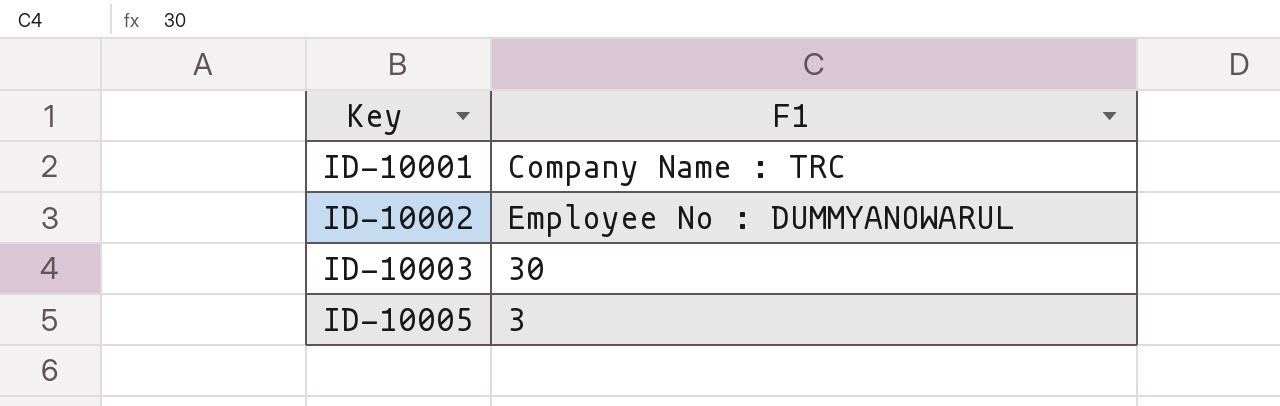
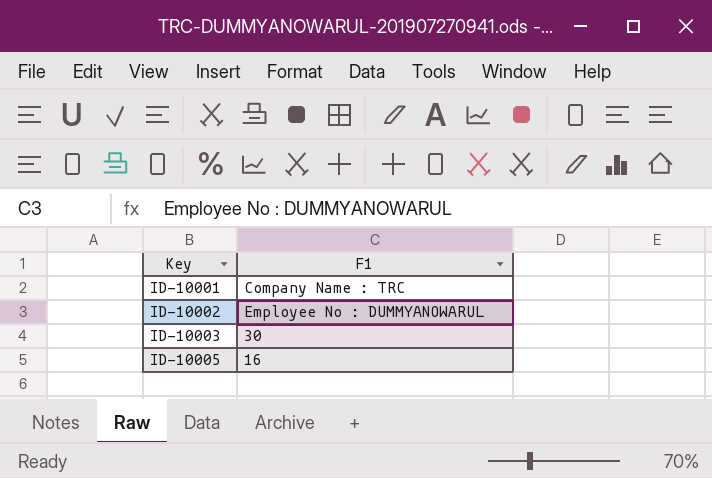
ID-10005 | F1: 3 -> 16

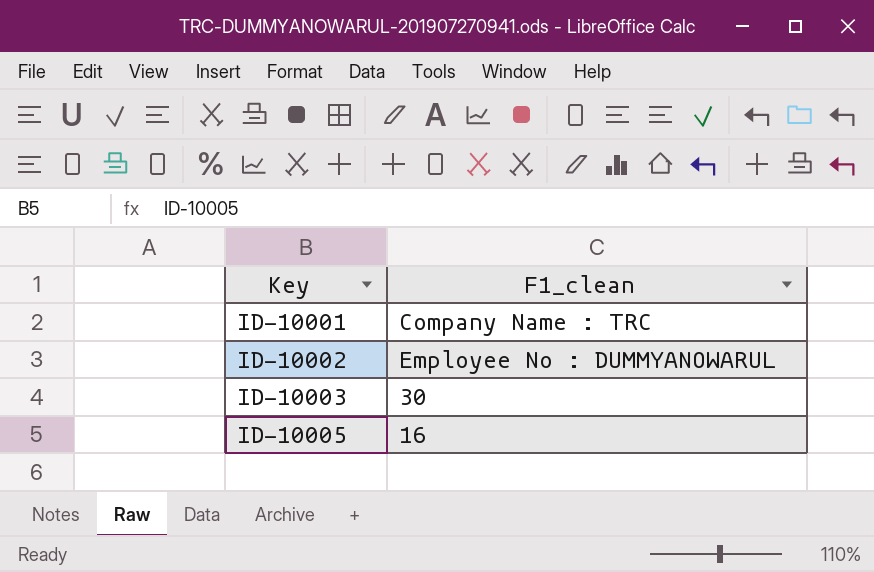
column name: F1 -> F1_clean

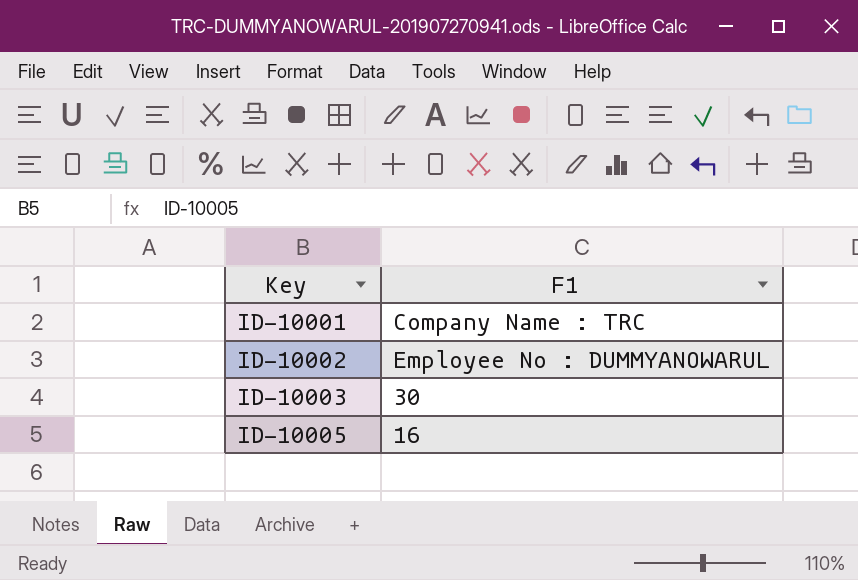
column name: F1_clean -> F1

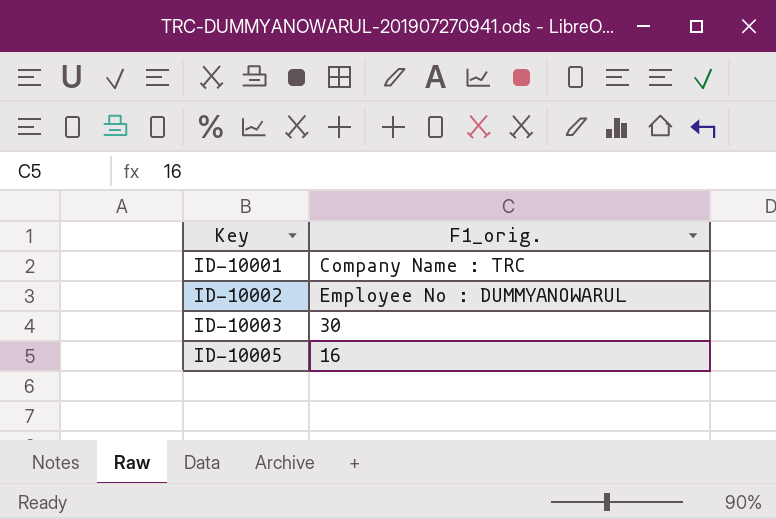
column name: F1 -> F1_orig.

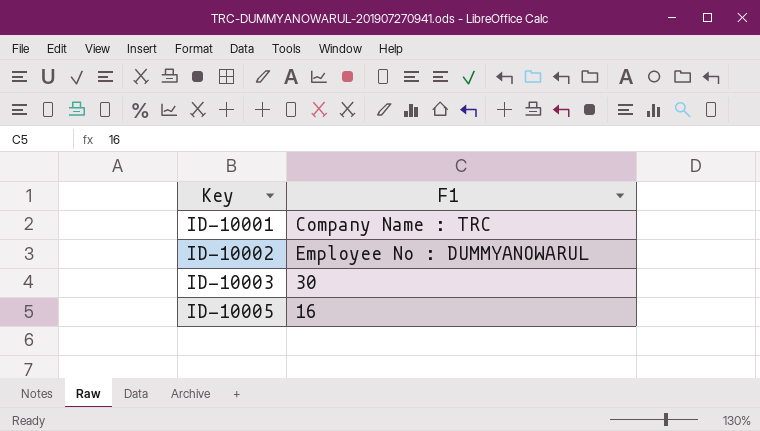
column name: F1_orig. -> F1

